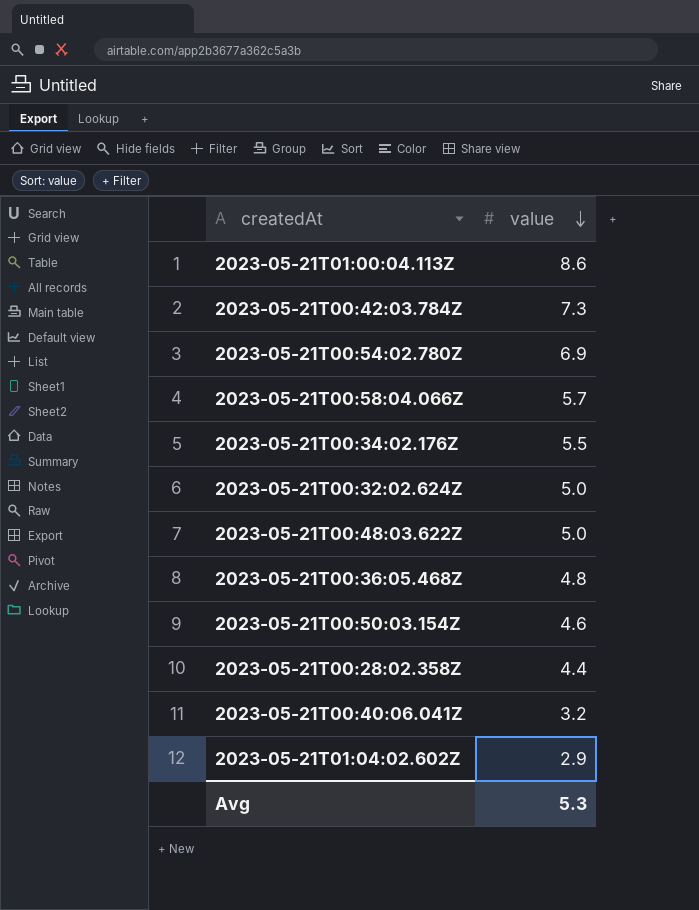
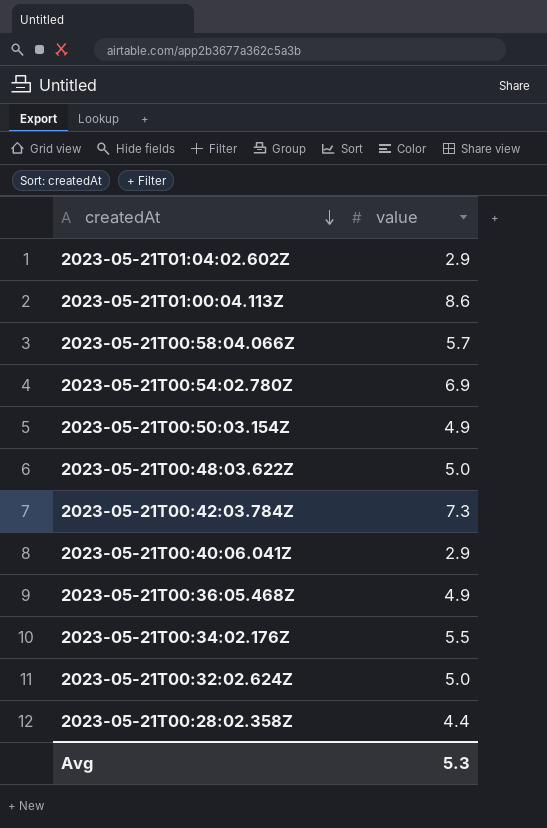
row order: value descending -> createdAt descending
2023-05-21T00:50:03.154Z | value: 4.6 -> 4.9
2023-05-21T00:40:06.041Z | value: 3.2 -> 2.9
2023-05-21T00:36:05.468Z | value: 4.8 -> 4.9

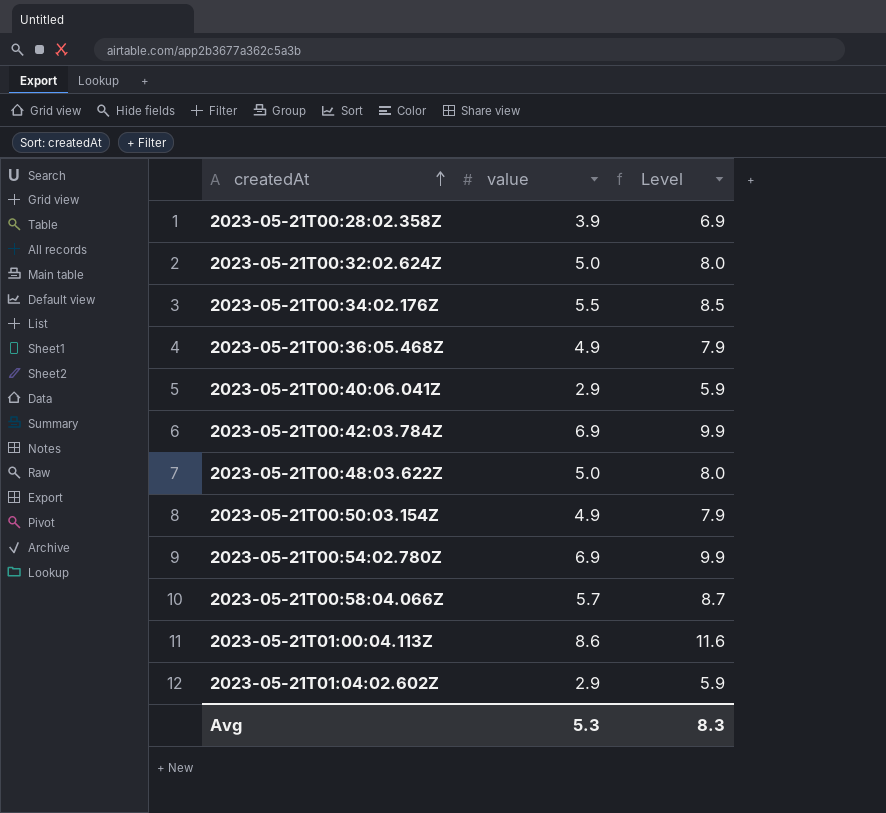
row order: createdAt descending -> createdAt ascending
column Level | formula: none -> [value] + 3
2023-05-21T00:28:02.358Z | value: 4.4 -> 3.9
2023-05-21T00:42:03.784Z | value: 7.3 -> 6.9

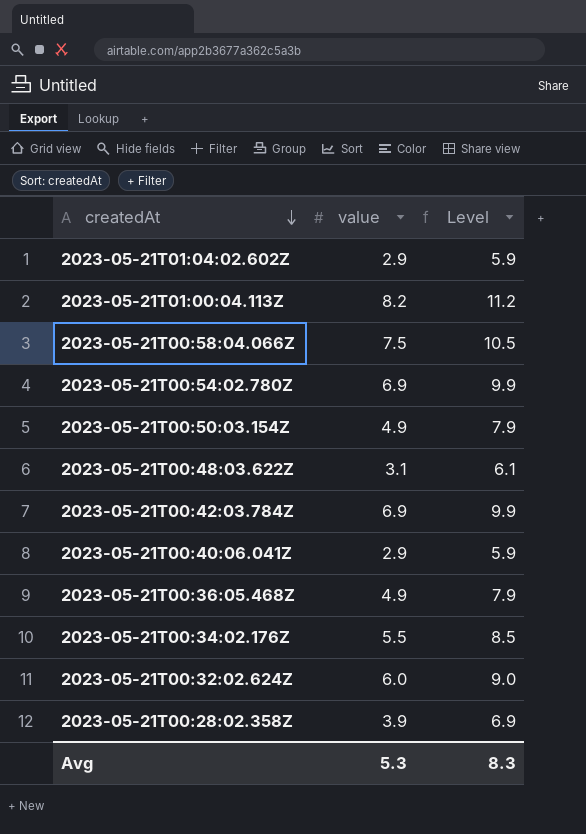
row order: createdAt ascending -> createdAt descending
2023-05-21T01:00:04.113Z | value: 8.6 -> 8.2
2023-05-21T01:00:04.113Z | Level: 11.6 -> 11.2
2023-05-21T00:58:04.066Z | value: 5.7 -> 7.5
2023-05-21T00:58:04.066Z | Level: 8.7 -> 10.5
2023-05-21T00:48:03.622Z | value: 5.0 -> 3.1
2023-05-21T00:48:03.622Z | Level: 8.0 -> 6.1
2023-05-21T00:32:02.624Z | value: 5.0 -> 6.0
2023-05-21T00:32:02.624Z | Level: 8.0 -> 9.0

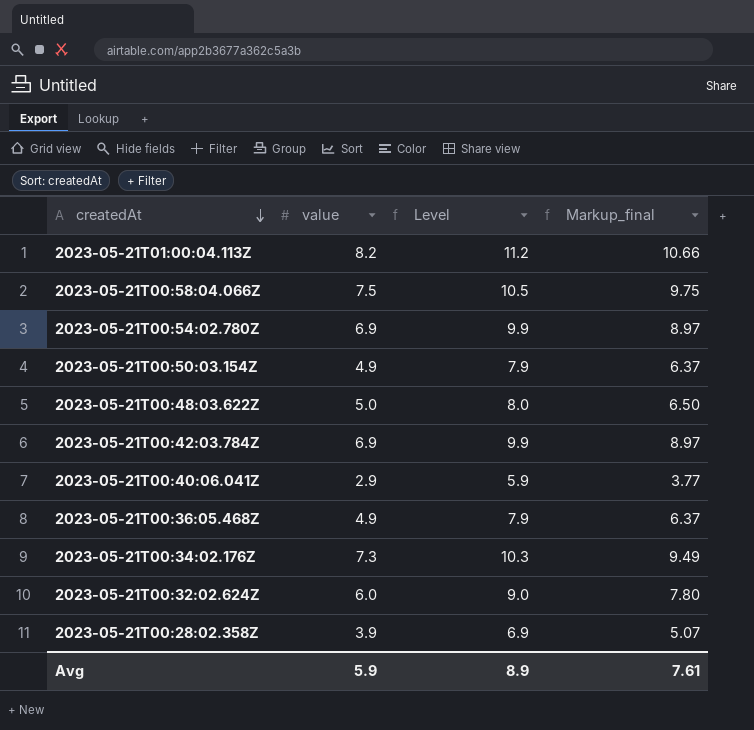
column Markup_final | formula: none -> [value] * 1.3
row 2023-05-21T01:04:02.602Z: 2.9 | 5.9 -> none
2023-05-21T00:48:03.622Z | value: 3.1 -> 5.0
2023-05-21T00:48:03.622Z | Level: 6.1 -> 8.0
2023-05-21T00:34:02.176Z | value: 5.5 -> 7.3
2023-05-21T00:34:02.176Z | Level: 8.5 -> 10.3
Avg | value: 5.3 -> 5.9
Avg | Level: 8.3 -> 8.9

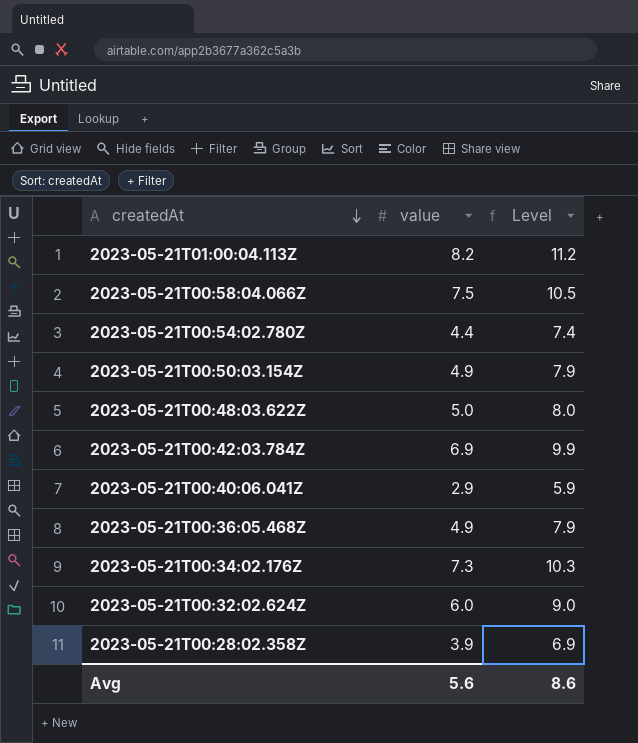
column Markup_final | formula: [value] * 1.3 -> none
2023-05-21T00:54:02.780Z | value: 6.9 -> 4.4
2023-05-21T00:54:02.780Z | Level: 9.9 -> 7.4
Avg | value: 5.9 -> 5.6
Avg | Level: 8.9 -> 8.6

